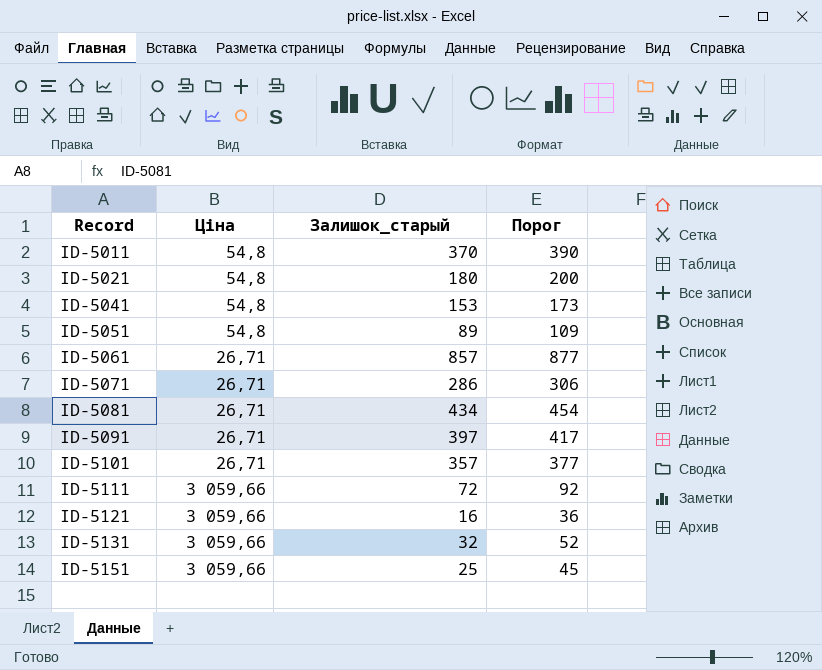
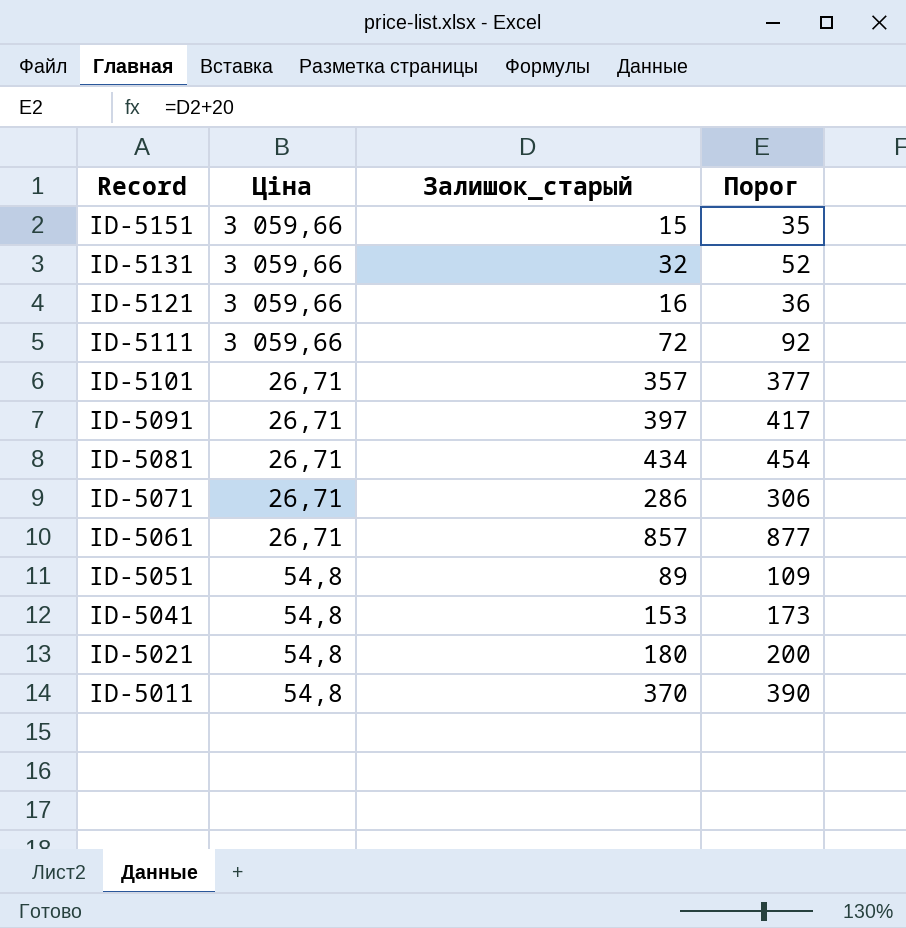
row order: Record ascending -> Record descending
ID-5151 | Залишок_старый: 25 -> 15
ID-5151 | Порог: 45 -> 35

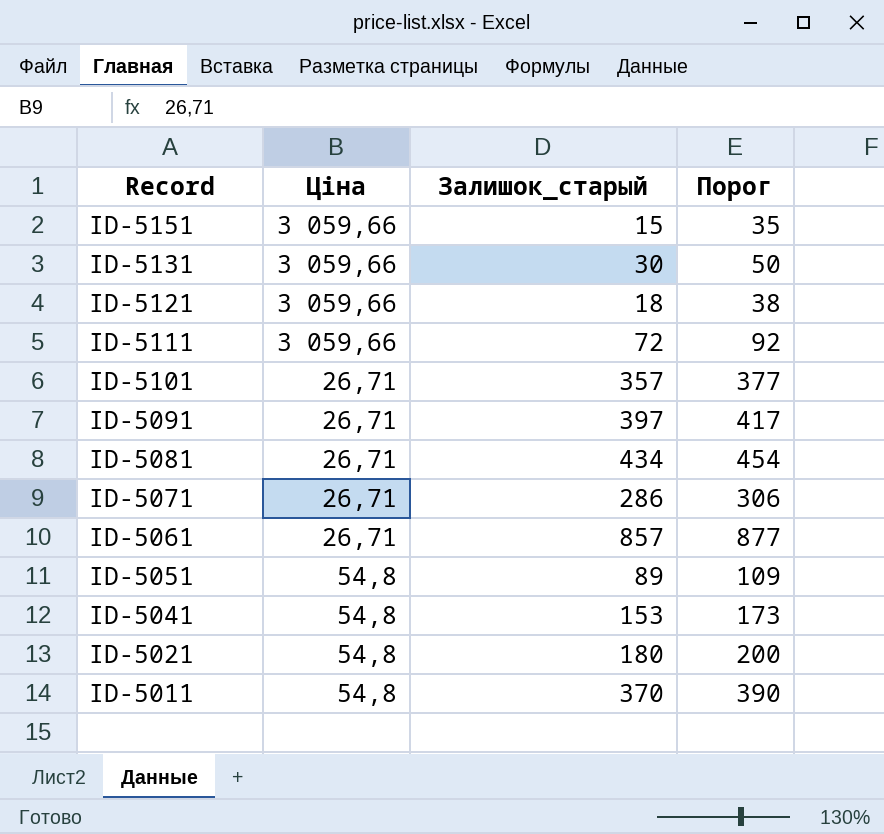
ID-5131 | Залишок_старый: 32 -> 30
ID-5131 | Порог: 52 -> 50
ID-5121 | Залишок_старый: 16 -> 18
ID-5121 | Порог: 36 -> 38

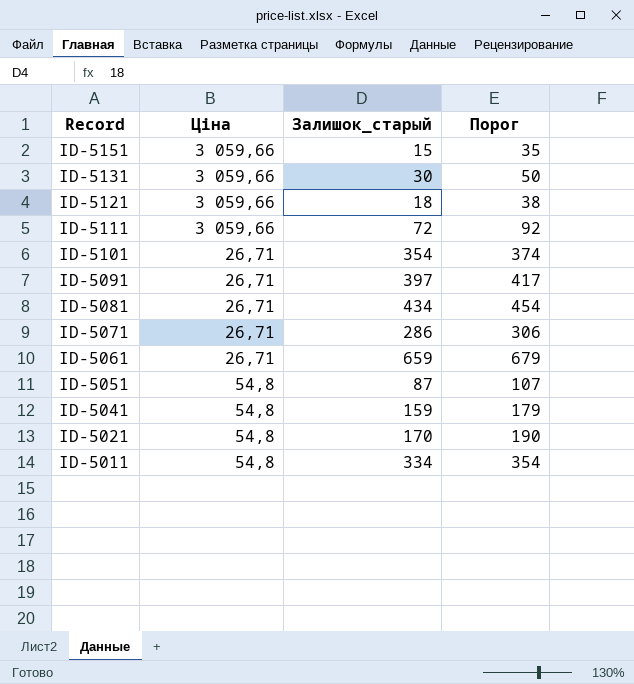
ID-5101 | Залишок_старый: 357 -> 354
ID-5101 | Порог: 377 -> 374
ID-5061 | Залишок_старый: 857 -> 659
ID-5061 | Порог: 877 -> 679
ID-5051 | Залишок_старый: 89 -> 87
ID-5051 | Порог: 109 -> 107
ID-5041 | Залишок_старый: 153 -> 159
ID-5041 | Порог: 173 -> 179
ID-5021 | Залишок_старый: 180 -> 170
ID-5021 | Порог: 200 -> 190
ID-5011 | Залишок_старый: 370 -> 334
ID-5011 | Порог: 390 -> 354

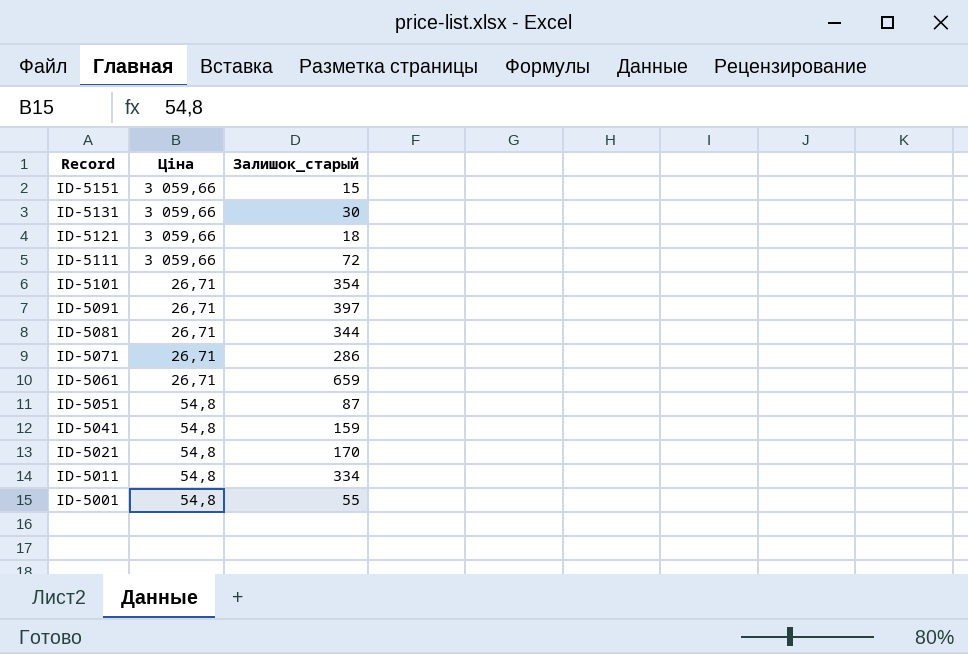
column Порог | formula: [Залишок_старый] + 20 -> none
ID-5081 | Залишок_старый: 434 -> 344
row ID-5001: none -> 54,8 | 55

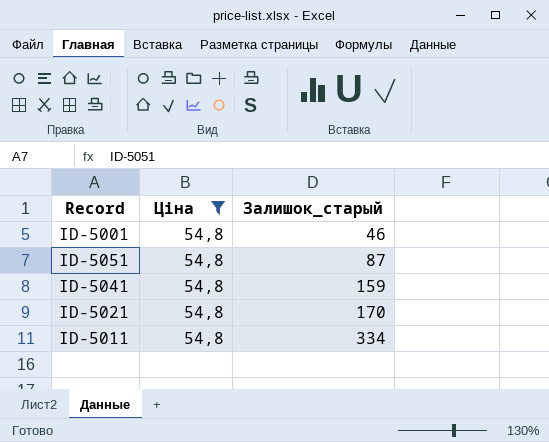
filter: none -> Ціна = 54,8
row order: Record descending -> Залишок_старый ascending
ID-5001 | Залишок_старый: 55 -> 46

